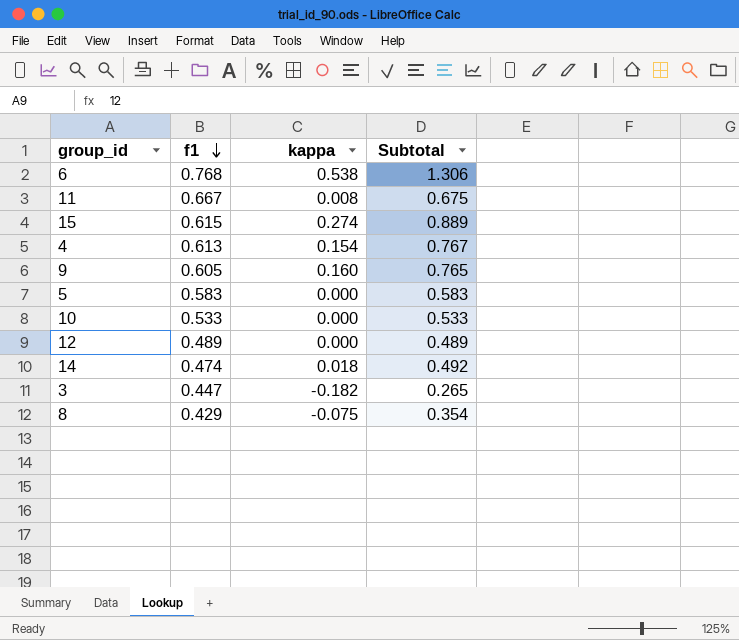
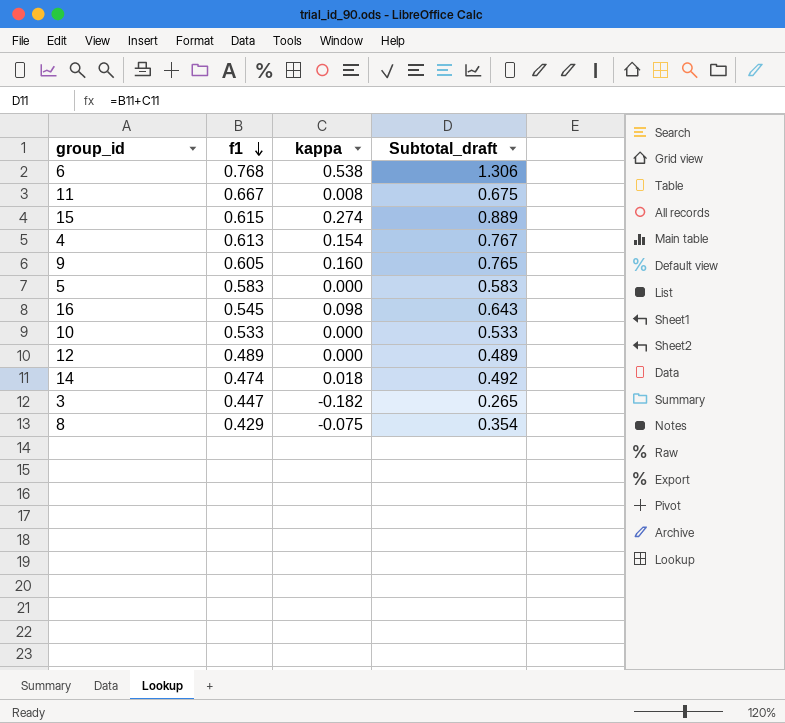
column name: Subtotal -> Subtotal_draft
row 16: none -> 0.545 | 0.098 | 0.643

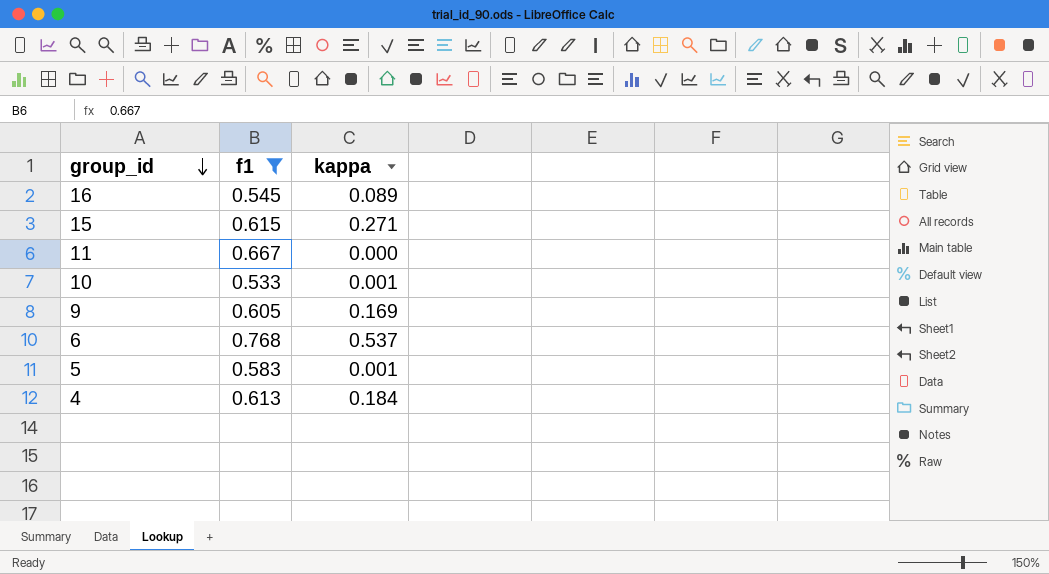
filter: none -> f1 >= 0.533
row order: f1 descending -> group_id descending
column Subtotal_draft | formula: [f1] + [kappa] -> none
16 | kappa: 0.098 -> 0.089
15 | kappa: 0.274 -> 0.271
11 | kappa: 0.008 -> 0.000
10 | kappa: 0.000 -> 0.001
9 | kappa: 0.160 -> 0.169
6 | kappa: 0.538 -> 0.537
5 | kappa: 0.000 -> 0.001
4 | kappa: 0.154 -> 0.184

